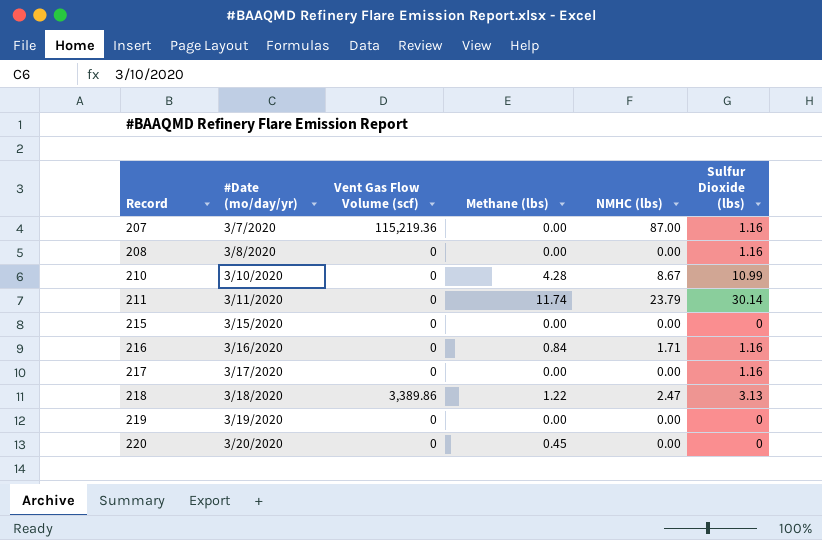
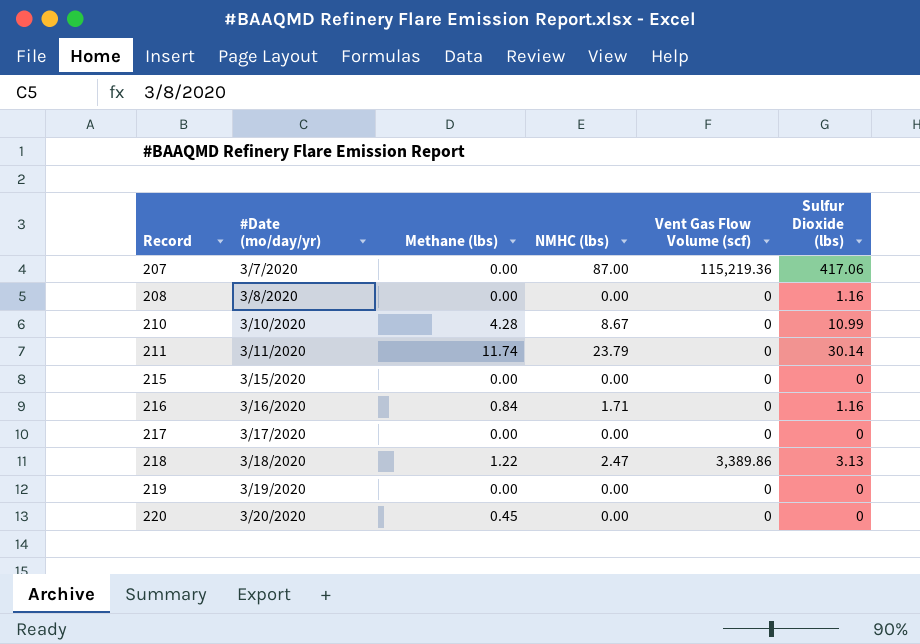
column Vent Gas Flow Volume (scf) | position: 3 -> 5
207 | Sulfur Dioxide (lbs): 1.16 -> 417.06
217 | Sulfur Dioxide (lbs): 1.16 -> 0

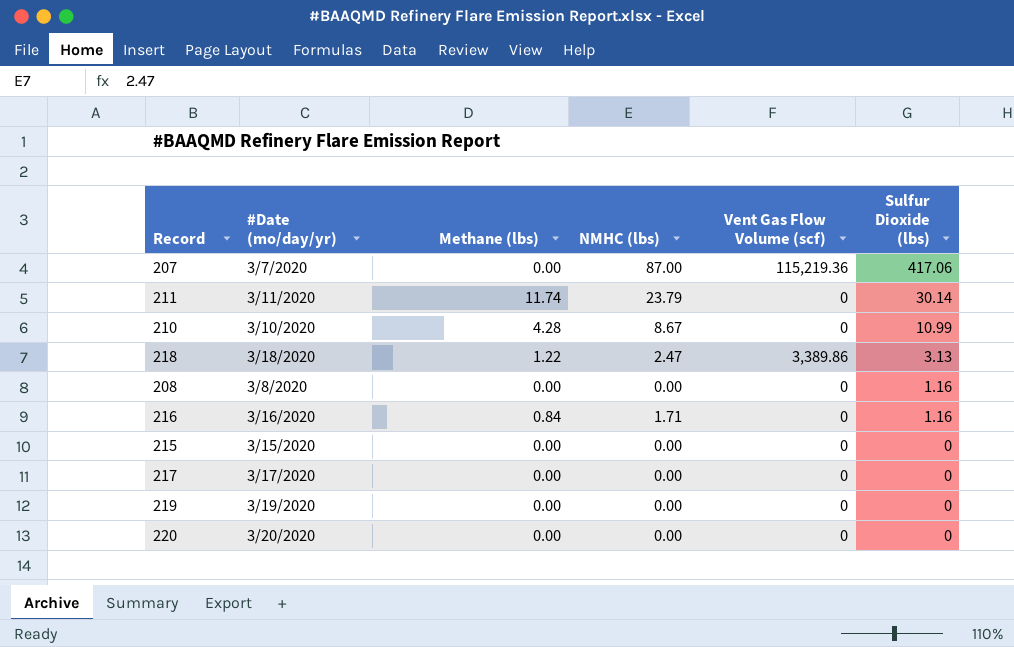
row order: Record ascending -> Sulfur Dioxide (lbs) descending
220 | Methane (lbs): 0.45 -> 0.00

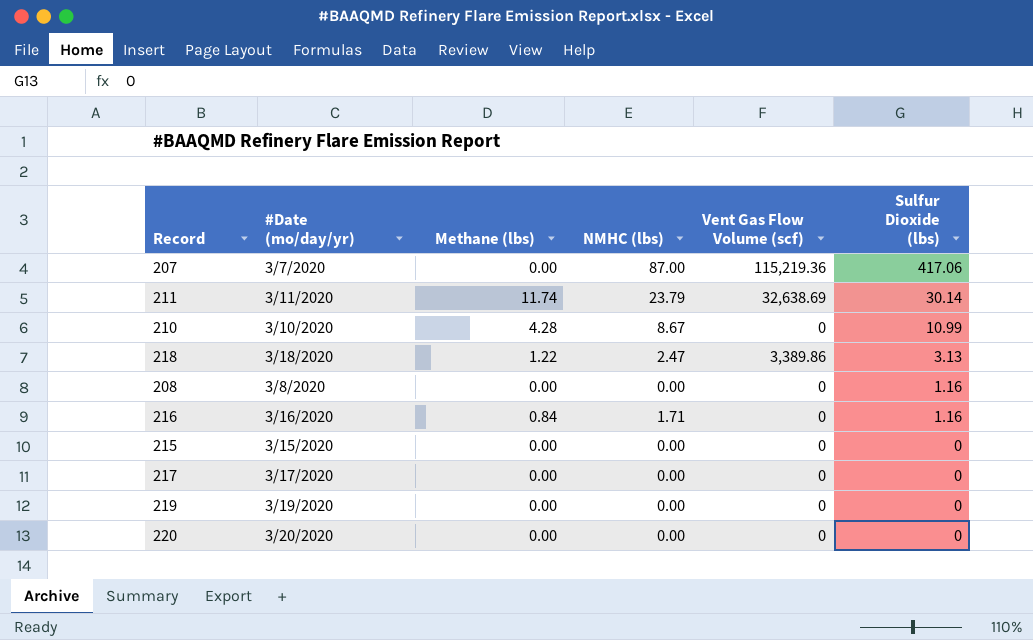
211 | Vent Gas Flow Volume (scf): 0 -> 32,638.69

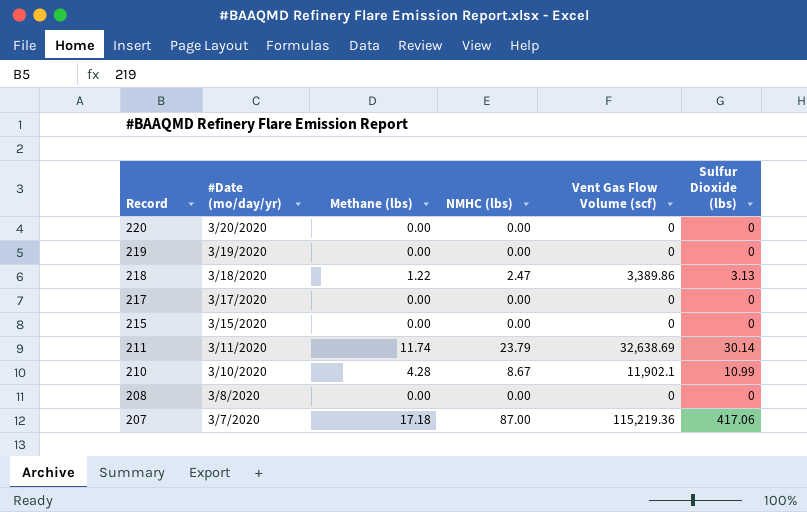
row order: Sulfur Dioxide (lbs) descending -> Record descending
row 216: 3/16/2020 | 0.84 | 1.71 | 0 | 1.16 -> none
210 | Vent Gas Flow Volume (scf): 0 -> 11,902.1
208 | Sulfur Dioxide (lbs): 1.16 -> 0
207 | Methane (lbs): 0.00 -> 17.18

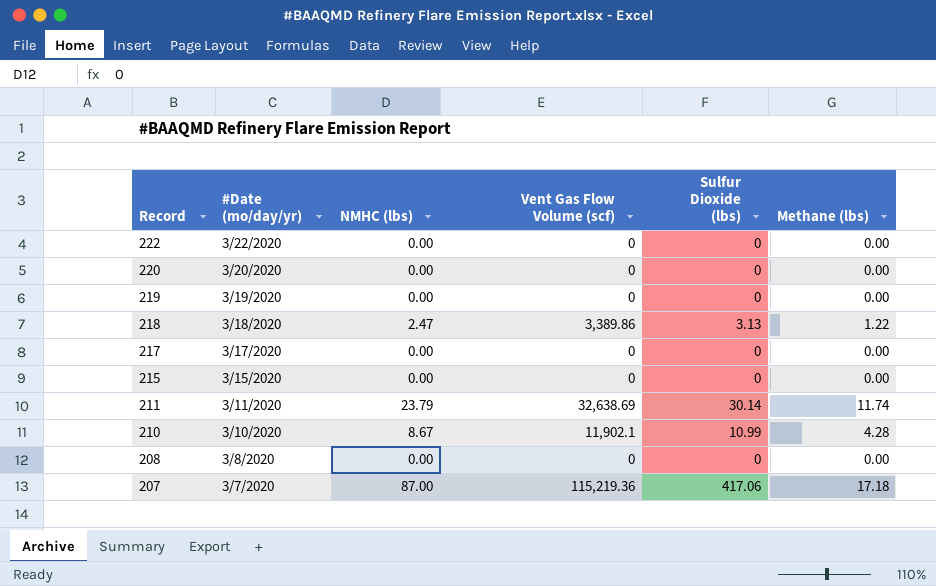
column Methane (lbs) | position: 3 -> 6
row 222: none -> 3/22/2020 | 0.00 | 0 | 0 | 0.00

